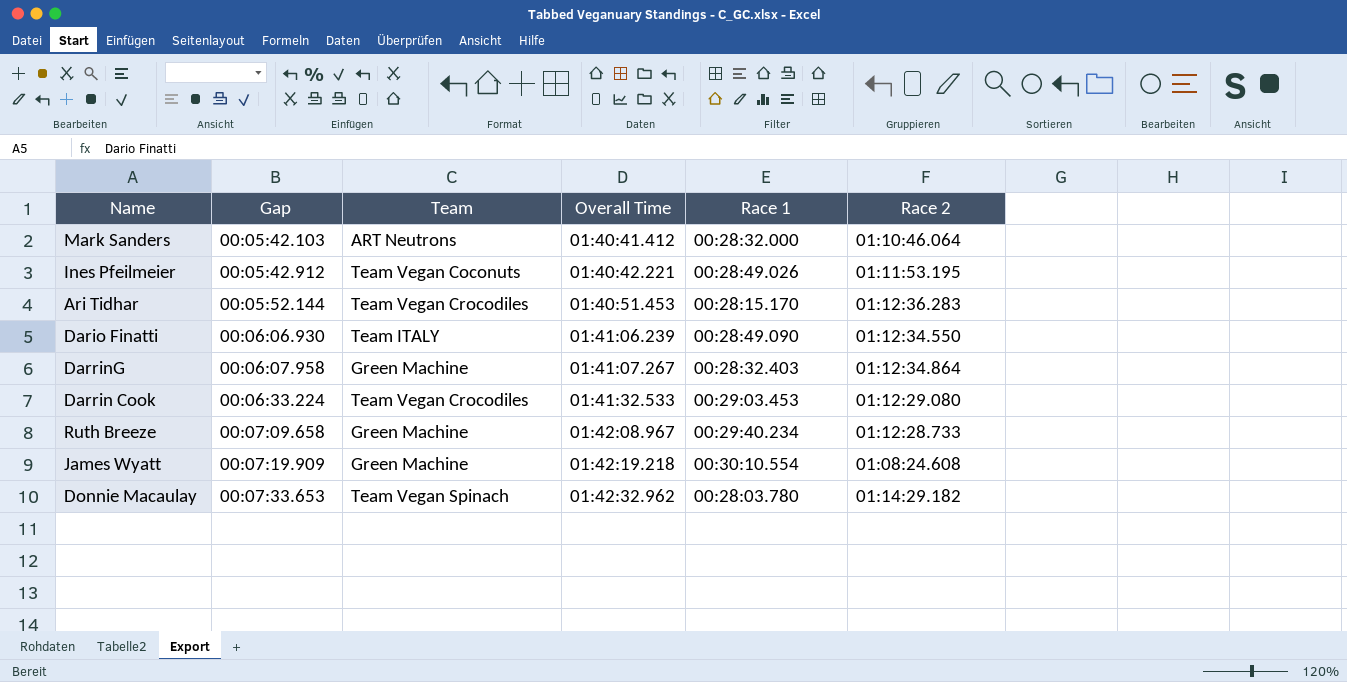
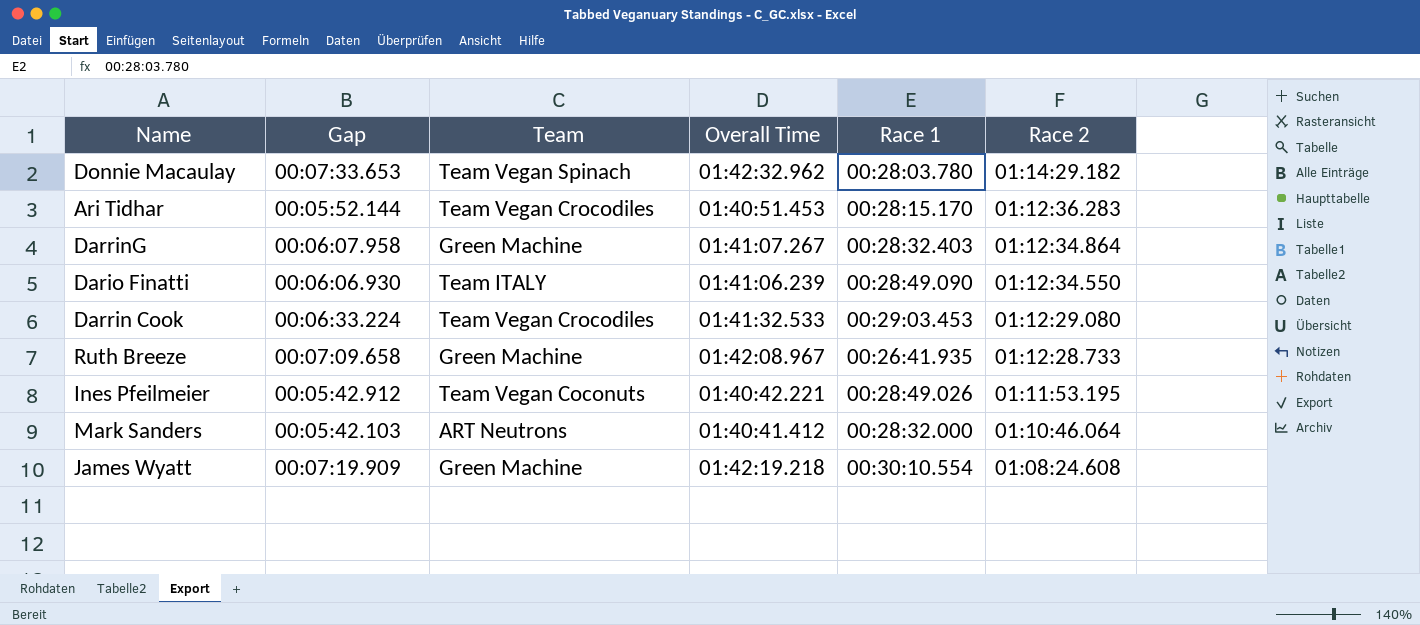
row order: Gap ascending -> Race 2 descending
Ruth Breeze | Race 1: 00:29:40.234 -> 00:26:41.935

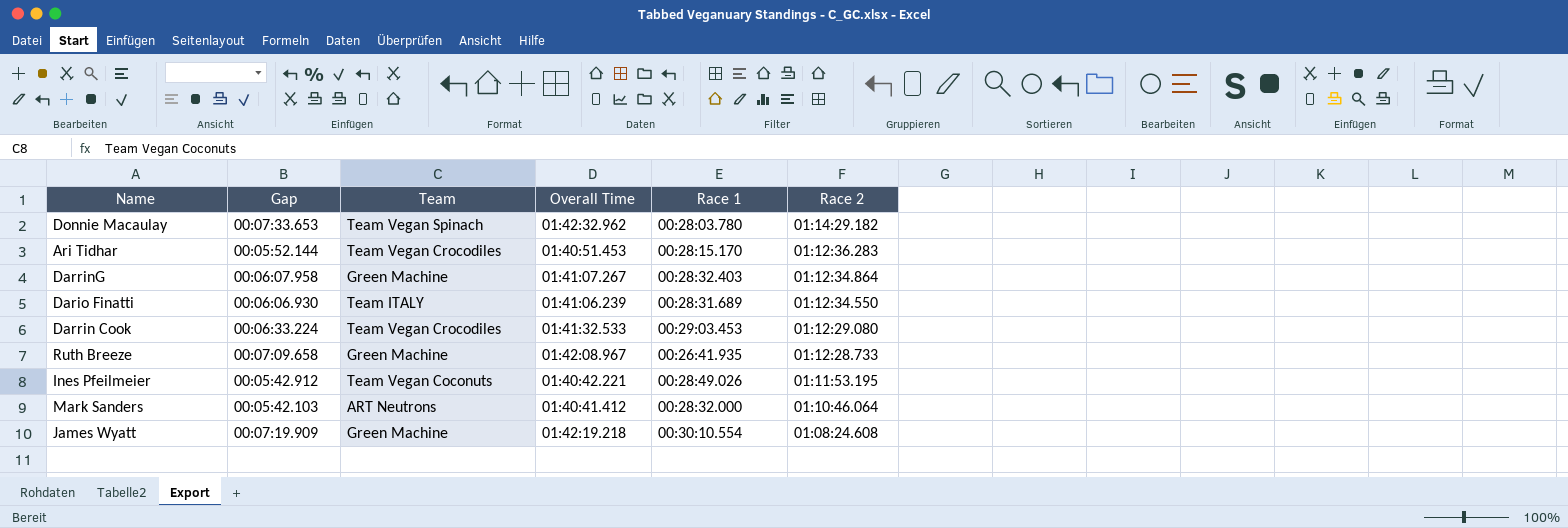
Dario Finatti | Race 1: 00:28:49.090 -> 00:28:31.689

